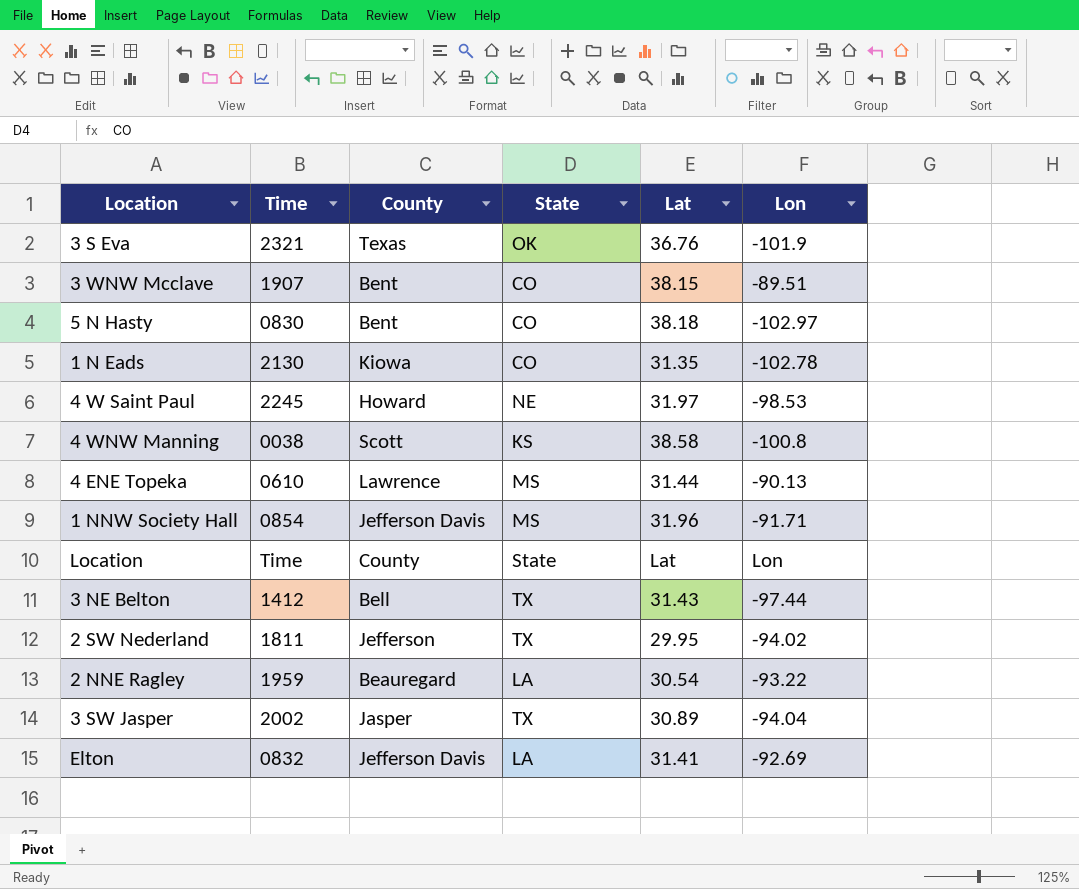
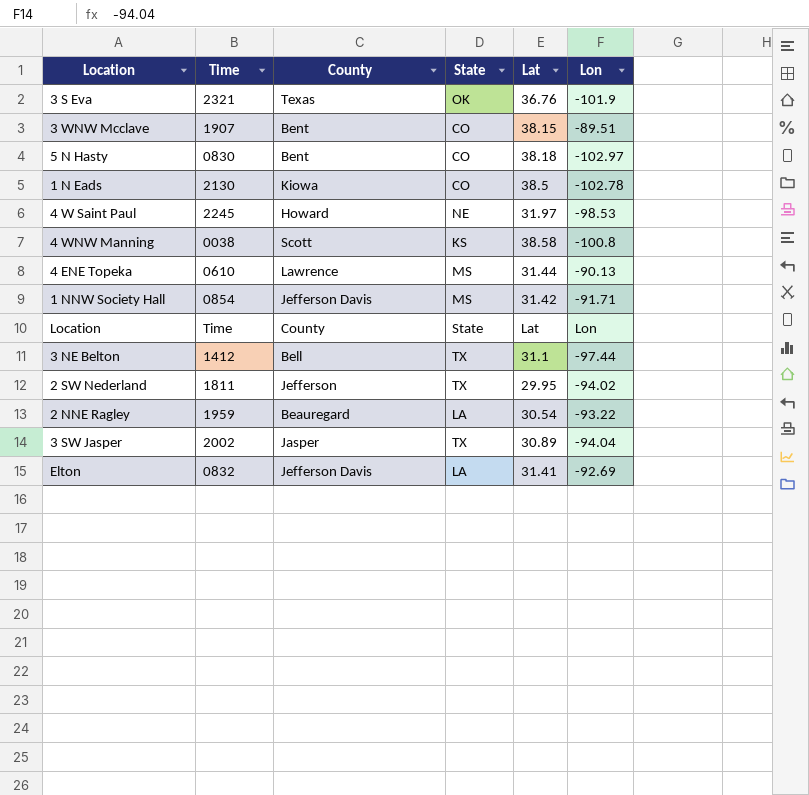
1 N Eads | Lat: 31.35 -> 38.5
1 NNW Society Hall | Lat: 31.96 -> 31.42
3 NE Belton | Lat: 31.43 -> 31.1

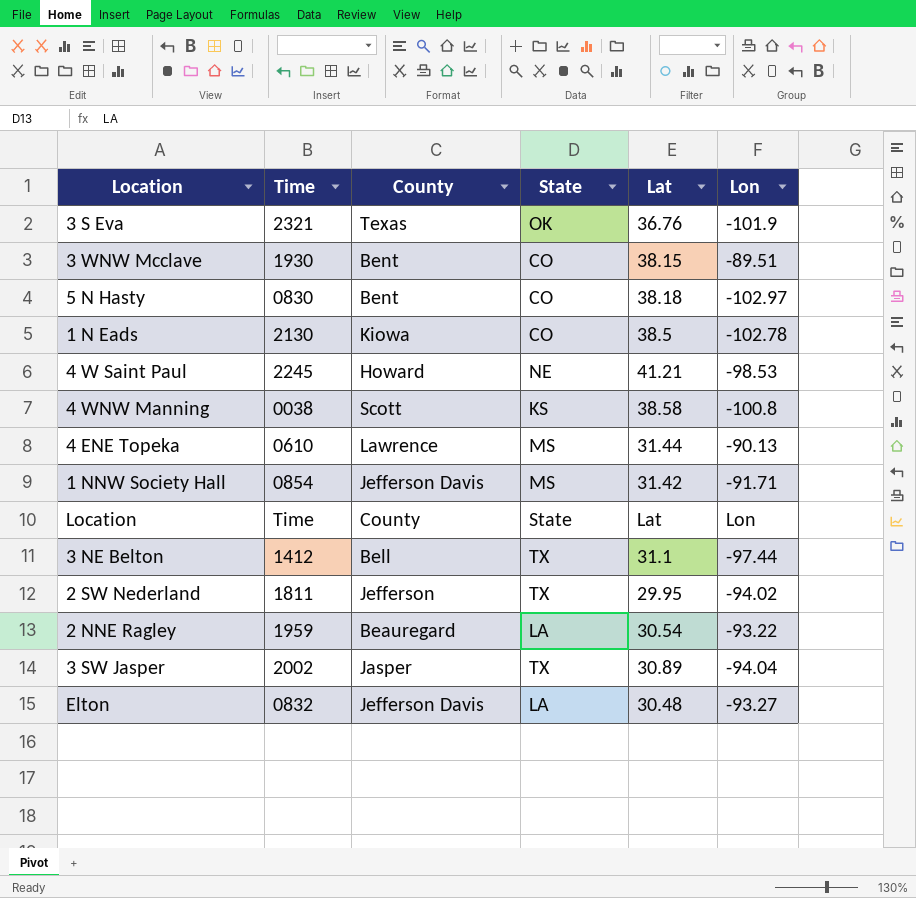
3 WNW Mcclave | Time: 1907 -> 1930
4 W Saint Paul | Lat: 31.97 -> 41.21
Elton | Lat: 31.41 -> 30.48
Elton | Lon: -92.69 -> -93.27

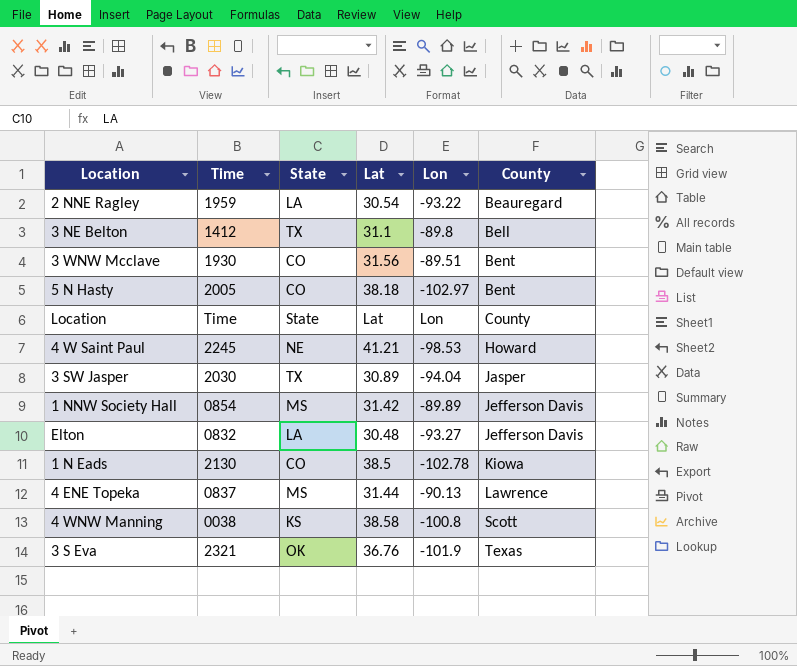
row order: none -> County ascending
column County | position: 3 -> 6
row 2 SW Nederland: 1811 | Jefferson | TX | 29.95 | -94.02 -> none
3 NE Belton | Lon: -97.44 -> -89.8
3 WNW Mcclave | Lat: 38.15 -> 31.56
5 N Hasty | Time: 0830 -> 2005
3 SW Jasper | Time: 2002 -> 2030
1 NNW Society Hall | Lon: -91.71 -> -89.89
4 ENE Topeka | Time: 0610 -> 0837

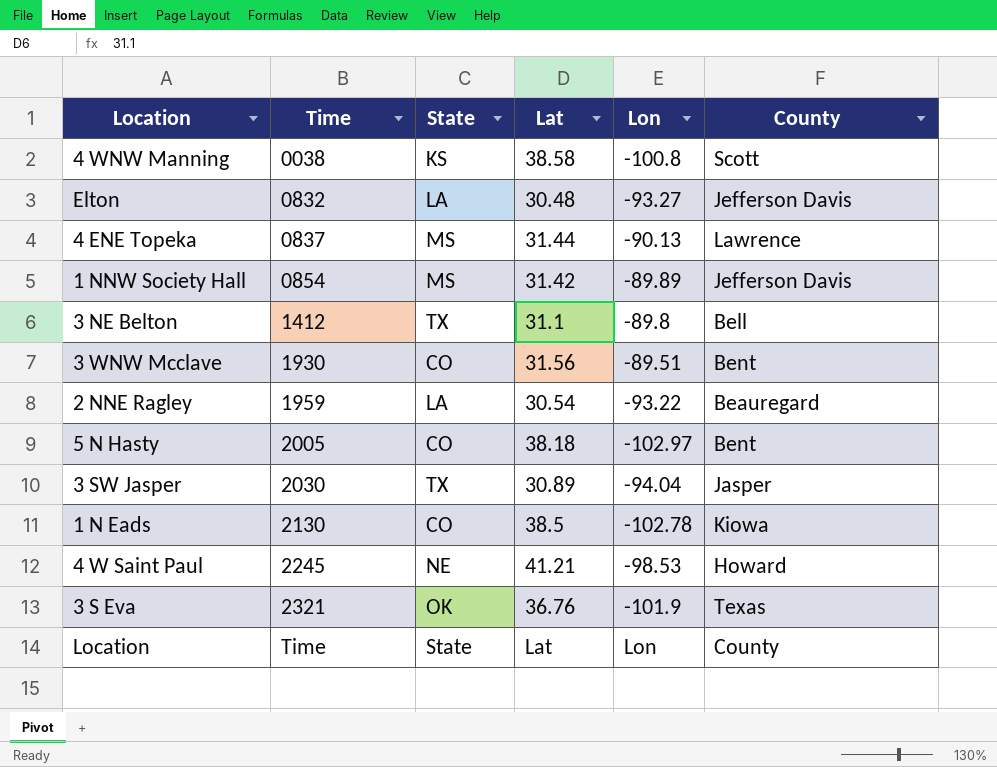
row order: County ascending -> Time ascending

